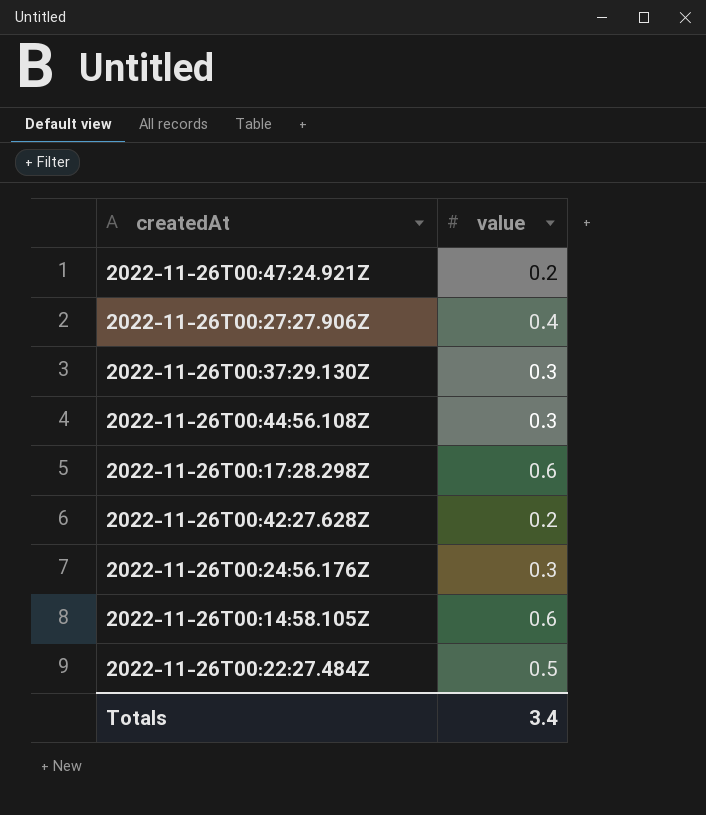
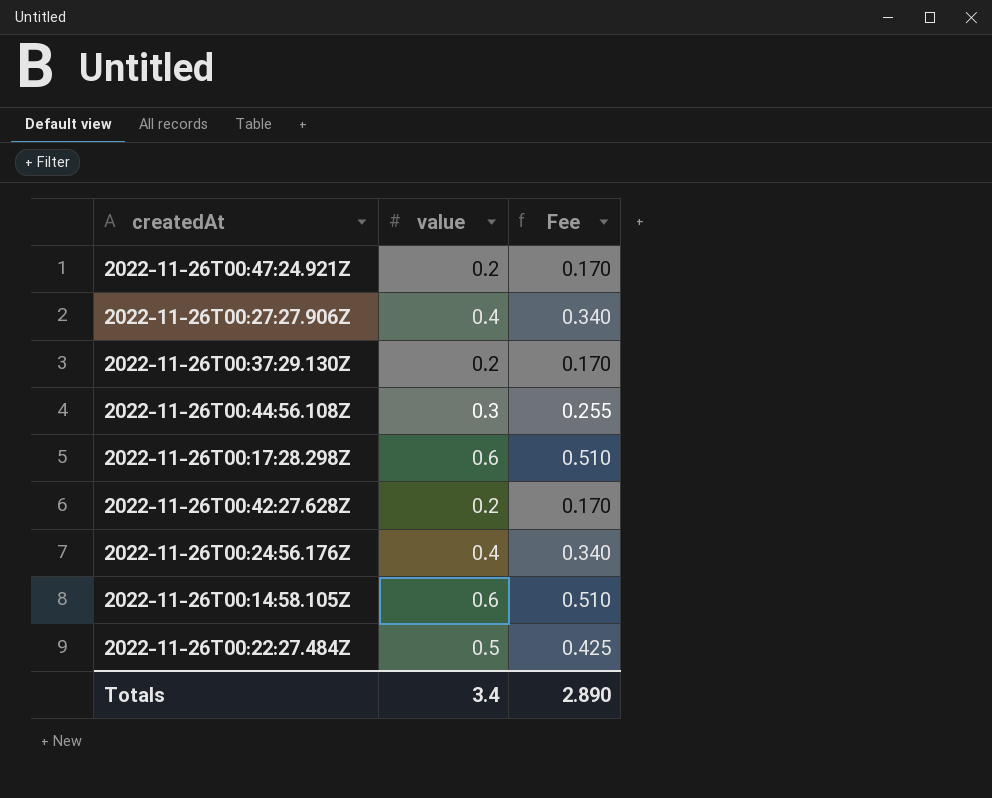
column Fee | formula: none -> [value] * 0.85
2022-11-26T00:37:29.130Z | value: 0.3 -> 0.2
2022-11-26T00:24:56.176Z | value: 0.3 -> 0.4

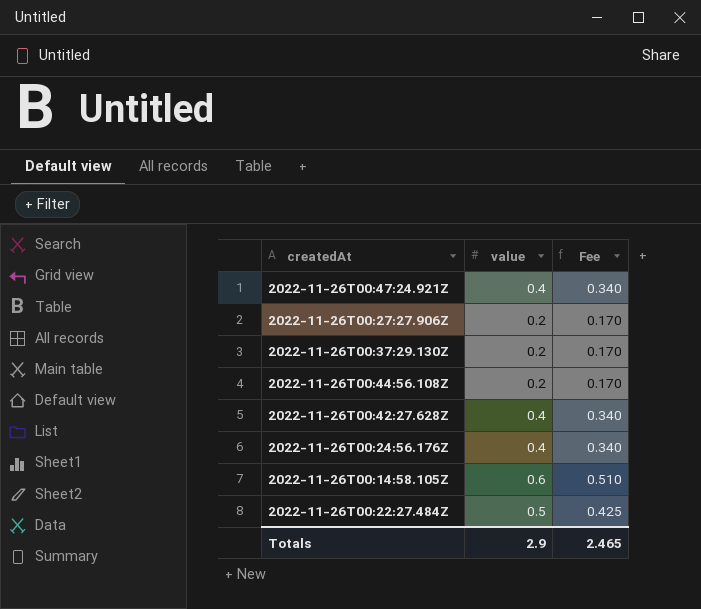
row 2022-11-26T00:17:28.298Z: 0.6 | 0.510 -> none
2022-11-26T00:47:24.921Z | value: 0.2 -> 0.4
2022-11-26T00:47:24.921Z | Fee: 0.170 -> 0.340
2022-11-26T00:27:27.906Z | value: 0.4 -> 0.2
2022-11-26T00:27:27.906Z | Fee: 0.340 -> 0.170
2022-11-26T00:44:56.108Z | value: 0.3 -> 0.2
2022-11-26T00:44:56.108Z | Fee: 0.255 -> 0.170
2022-11-26T00:42:27.628Z | value: 0.2 -> 0.4
2022-11-26T00:42:27.628Z | Fee: 0.170 -> 0.340
Totals | value: 3.4 -> 2.9
Totals | Fee: 2.890 -> 2.465

